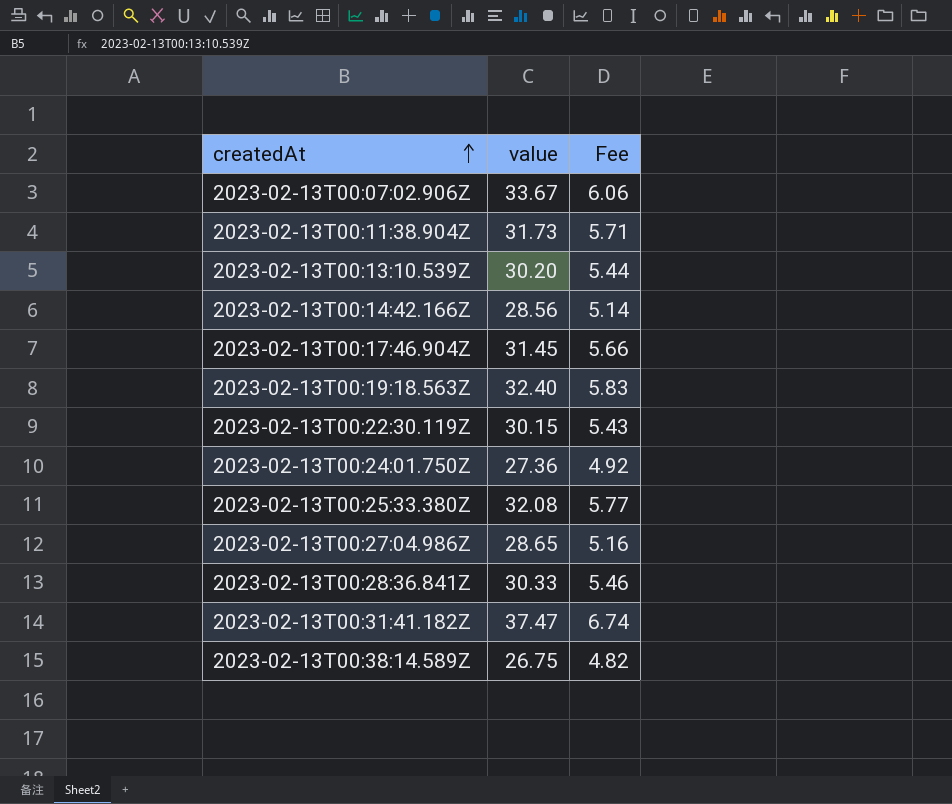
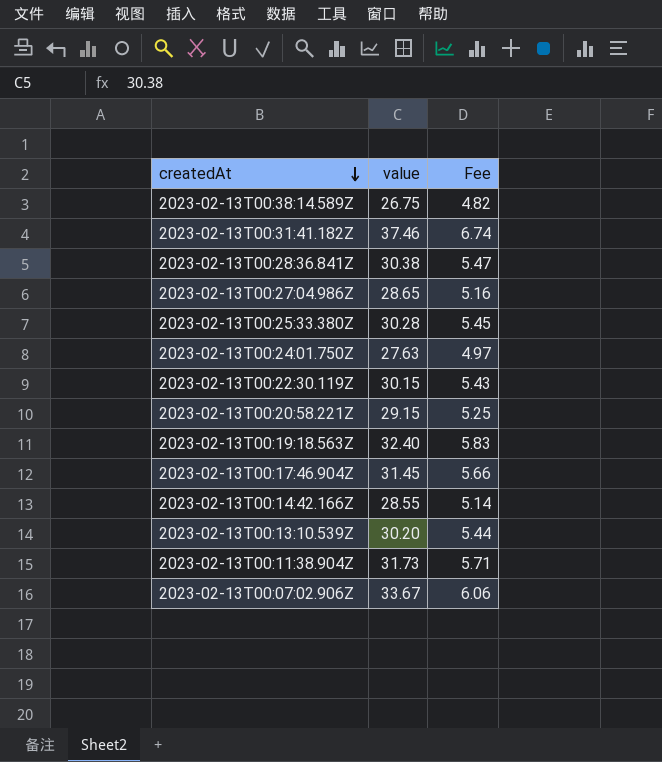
row order: createdAt ascending -> createdAt descending
2023-02-13T00:31:41.182Z | value: 37.47 -> 37.46
2023-02-13T00:28:36.841Z | value: 30.33 -> 30.38
2023-02-13T00:28:36.841Z | Fee: 5.46 -> 5.47
2023-02-13T00:25:33.380Z | value: 32.08 -> 30.28
2023-02-13T00:25:33.380Z | Fee: 5.77 -> 5.45
2023-02-13T00:24:01.750Z | value: 27.36 -> 27.63
2023-02-13T00:24:01.750Z | Fee: 4.92 -> 4.97
row 2023-02-13T00:20:58.221Z: none -> 29.15 | 5.25
2023-02-13T00:14:42.166Z | value: 28.56 -> 28.55

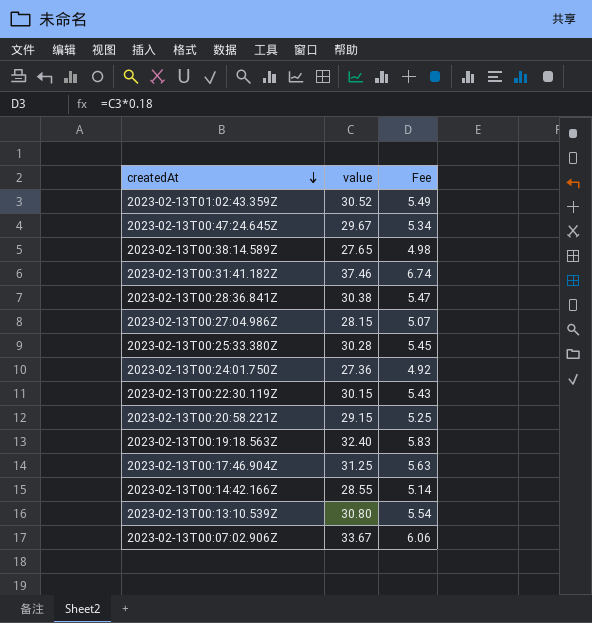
row 2023-02-13T00:11:38.904Z: 31.73 | 5.71 -> none
row 2023-02-13T01:02:43.359Z: none -> 30.52 | 5.49
row 2023-02-13T00:47:24.645Z: none -> 29.67 | 5.34
2023-02-13T00:38:14.589Z | value: 26.75 -> 27.65
2023-02-13T00:38:14.589Z | Fee: 4.82 -> 4.98
2023-02-13T00:27:04.986Z | value: 28.65 -> 28.15
2023-02-13T00:27:04.986Z | Fee: 5.16 -> 5.07
2023-02-13T00:24:01.750Z | value: 27.63 -> 27.36
2023-02-13T00:24:01.750Z | Fee: 4.97 -> 4.92
2023-02-13T00:17:46.904Z | value: 31.45 -> 31.25
2023-02-13T00:17:46.904Z | Fee: 5.66 -> 5.63
2023-02-13T00:13:10.539Z | value: 30.20 -> 30.80
2023-02-13T00:13:10.539Z | Fee: 5.44 -> 5.54

